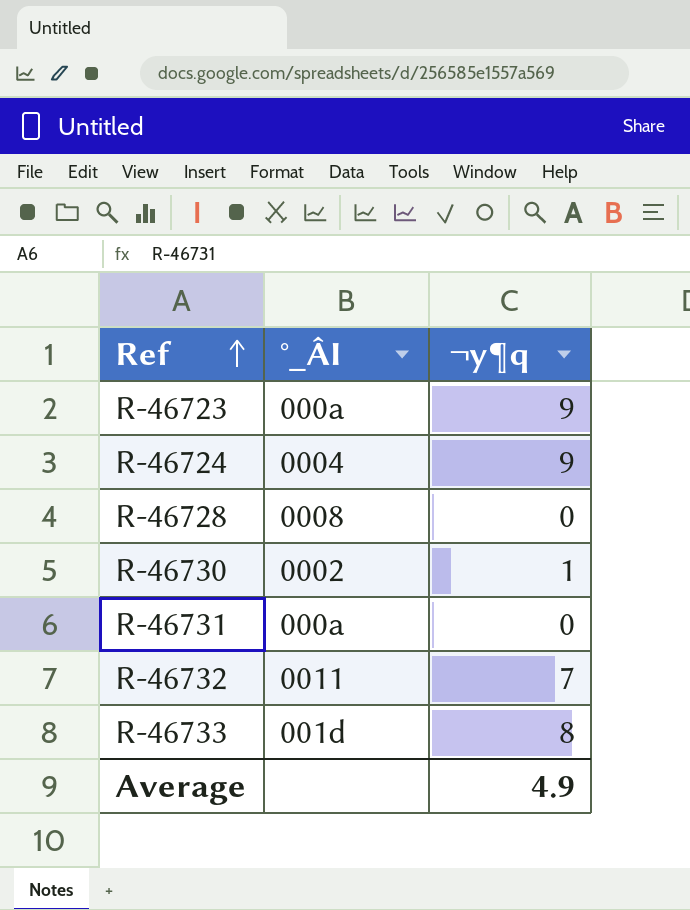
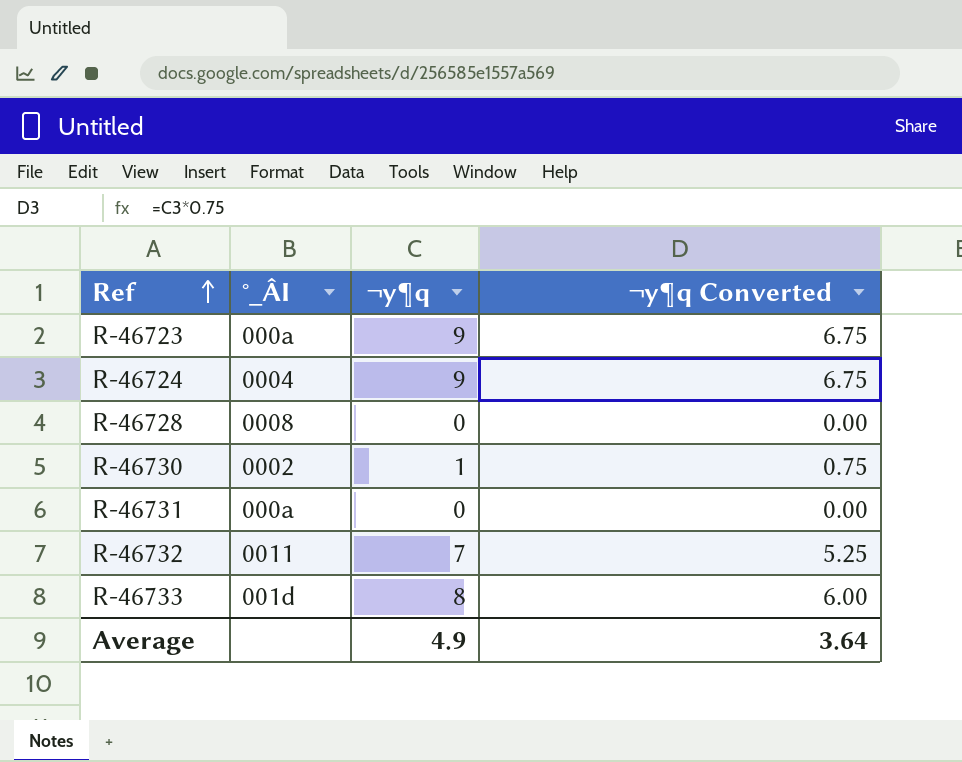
column ¬y¶q Converted | formula: none -> [¬y¶q] * 0.75

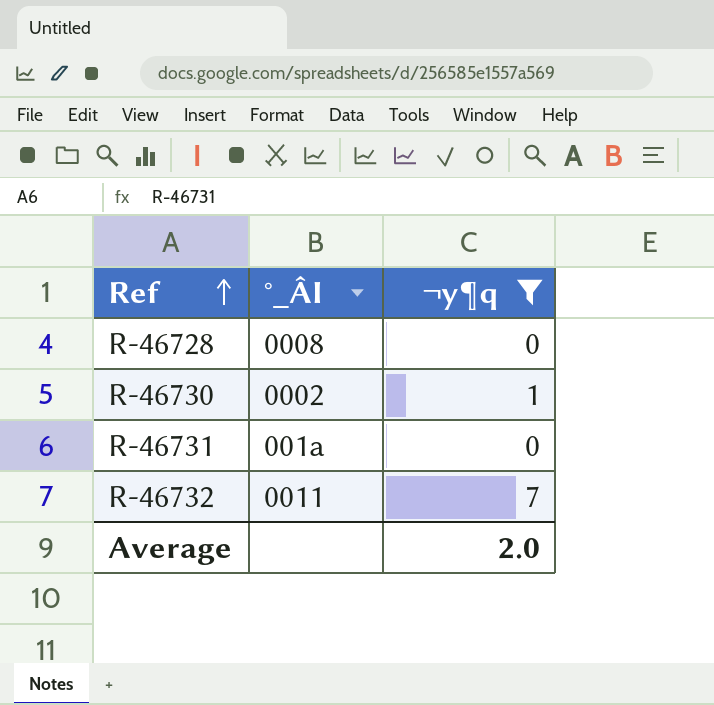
filter: none -> ¬y¶q <= 7
column ¬y¶q Converted | formula: [¬y¶q] * 0.75 -> none
R-46731 | °_ÂI: 000a -> 001a
Average | ¬y¶q: 4.9 -> 2.0

